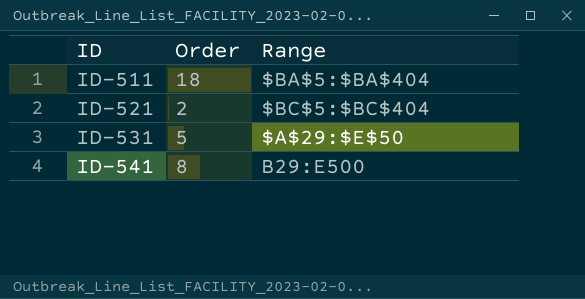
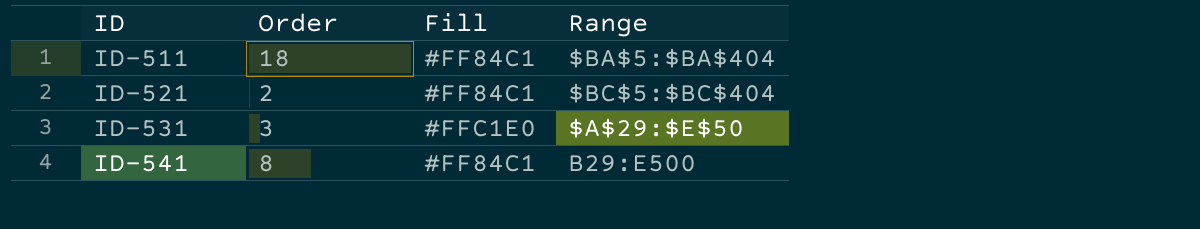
column Fill | position: none -> 3
ID-531 | Order: 5 -> 3

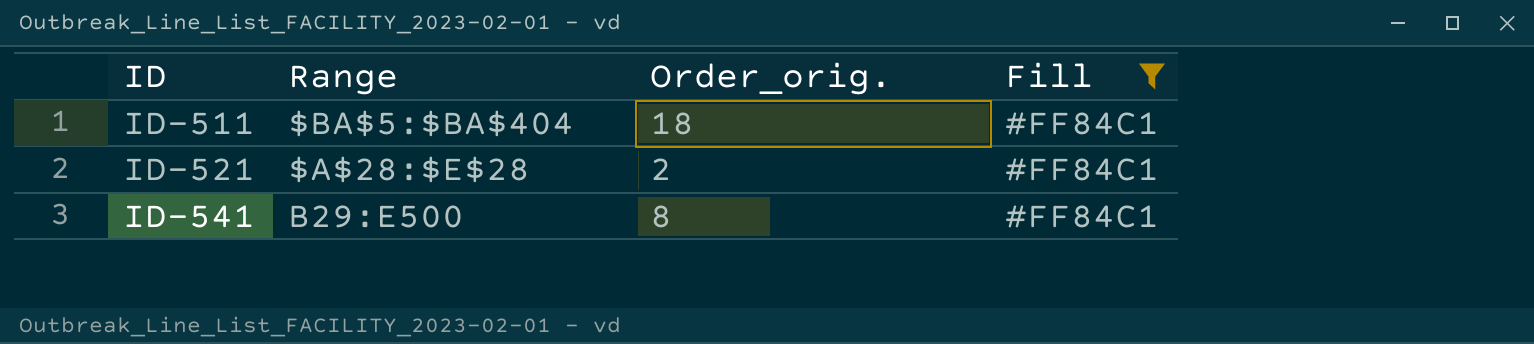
filter: none -> Fill = #FF84C1
column Range | position: 4 -> 2
column name: Order -> Order_orig.
ID-521 | Range: $BC$5:$BC$404 -> $A$28:$E$28

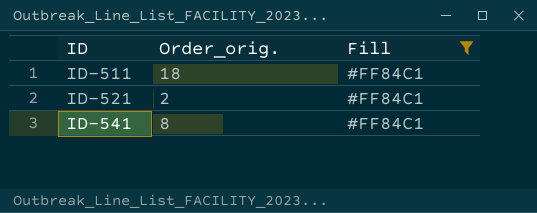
column Range | position: 2 -> none

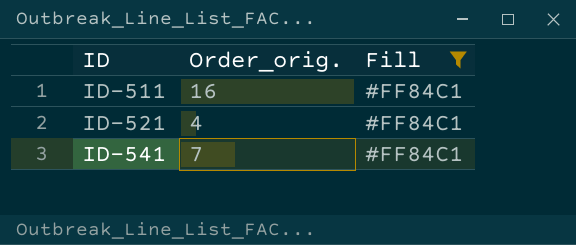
ID-511 | Order_orig.: 18 -> 16
ID-521 | Order_orig.: 2 -> 4
ID-541 | Order_orig.: 8 -> 7

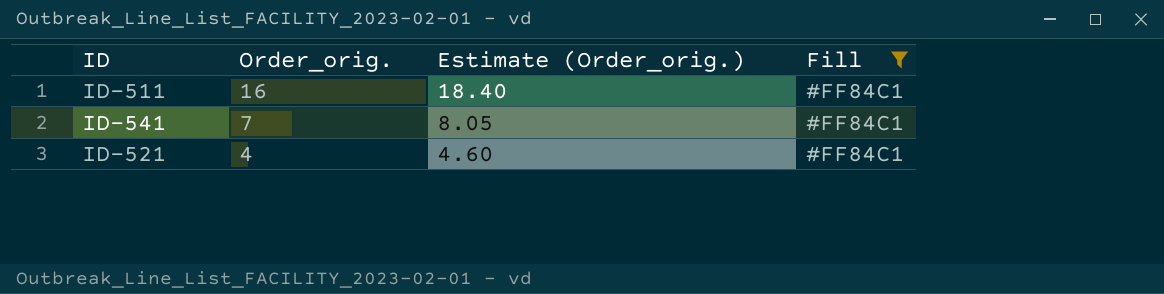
row order: ID ascending -> Order_orig. descending
column Estimate (Order_orig.) | formula: none -> [Order_orig.] * 1.15

